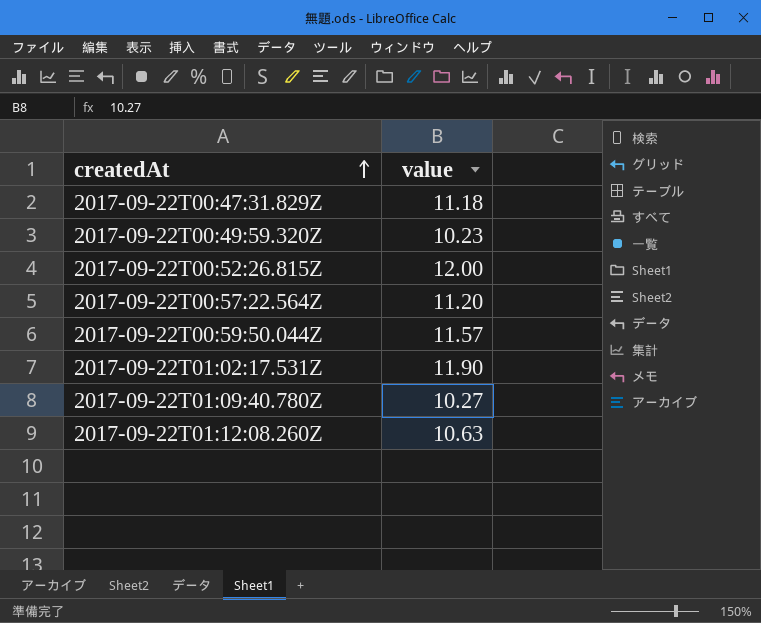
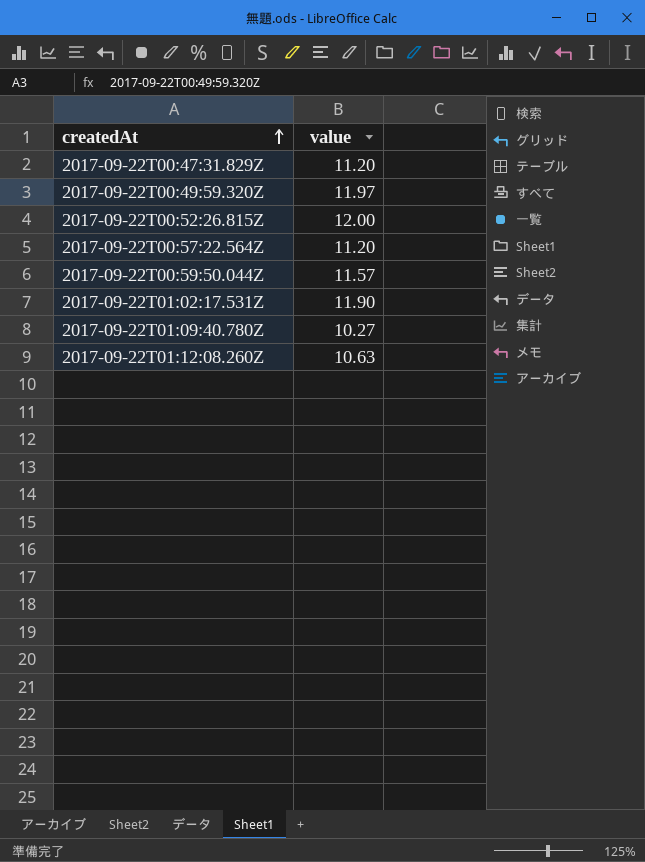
2017-09-22T00:47:31.829Z | value: 11.18 -> 11.20
2017-09-22T00:49:59.320Z | value: 10.23 -> 11.97

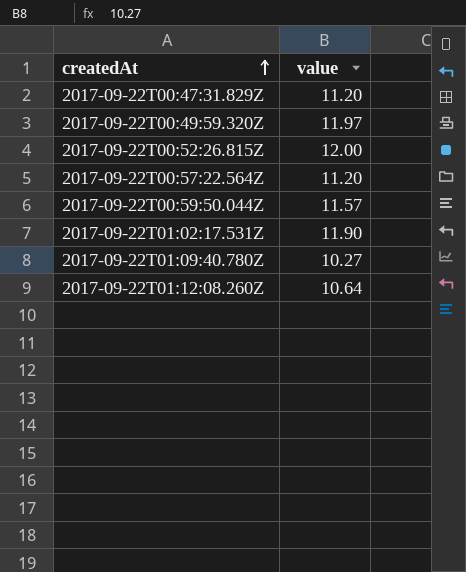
2017-09-22T01:12:08.260Z | value: 10.63 -> 10.64

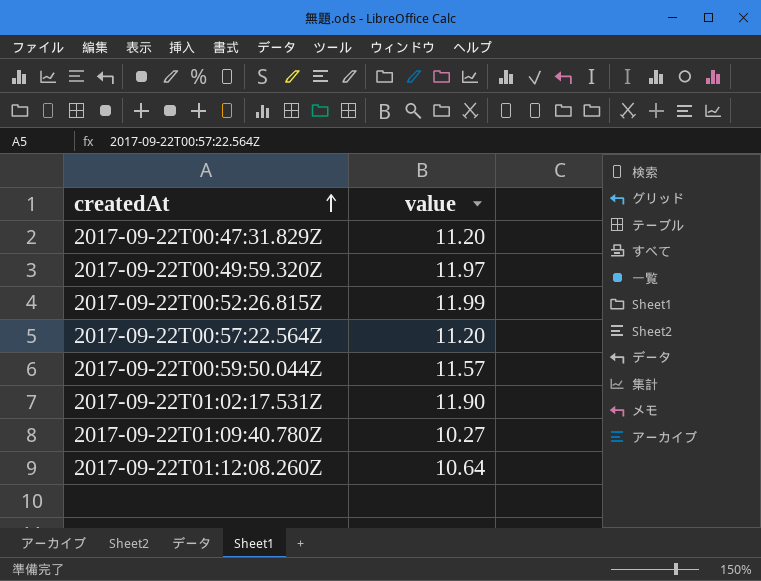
2017-09-22T00:52:26.815Z | value: 12.00 -> 11.99

